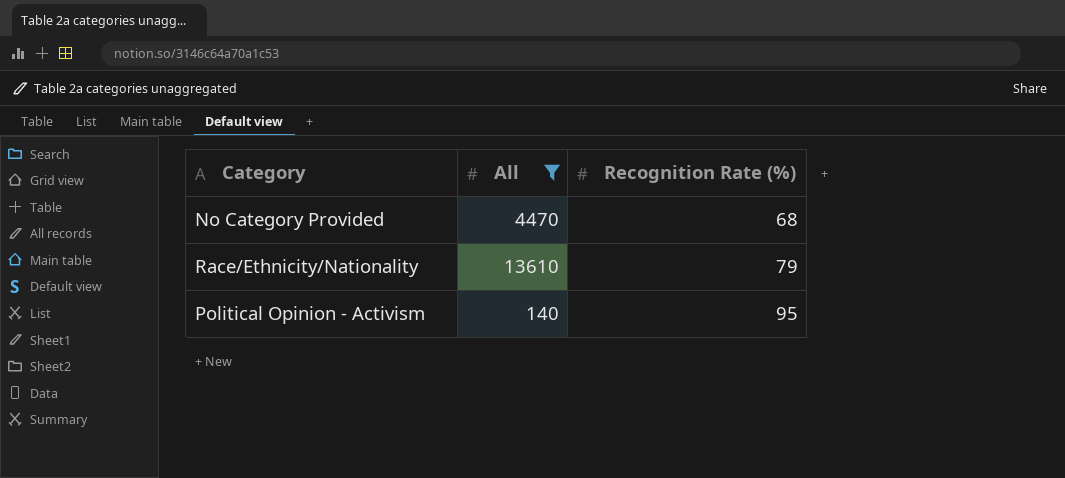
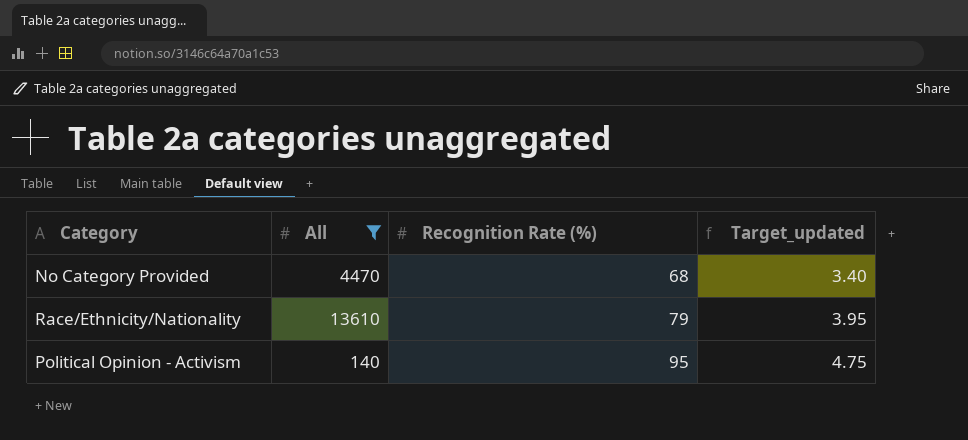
column Target_updated | formula: none -> [Recognition Rate (%)] * 0.05

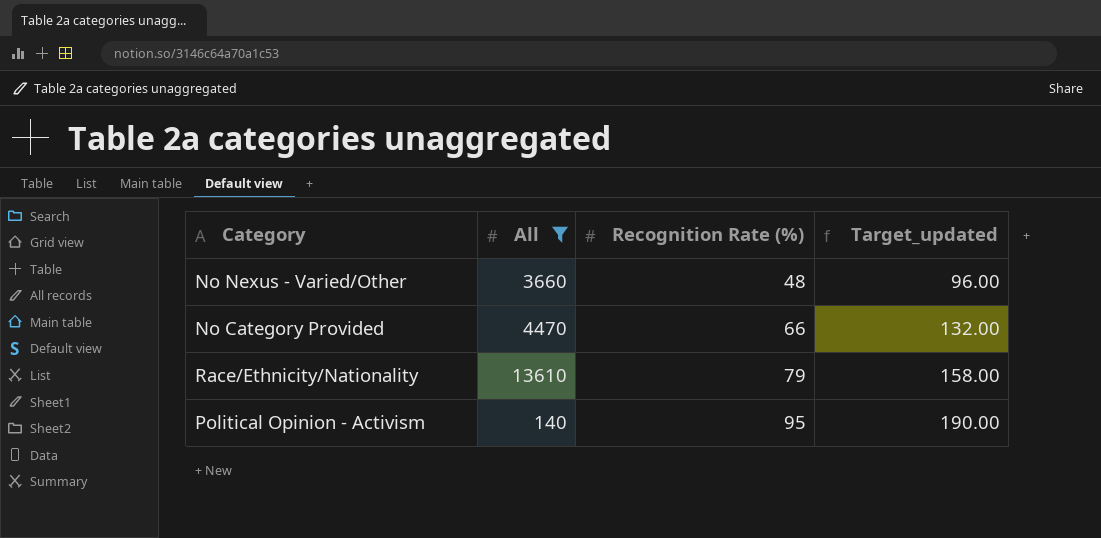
column Target_updated | formula: [Recognition Rate (%)] * 0.05 -> [Recognition Rate (%)] * 2
row No Nexus - Varied/Other: none -> 3660 | 48 | 96.00
No Category Provided | Recognition Rate (%): 68 -> 66

